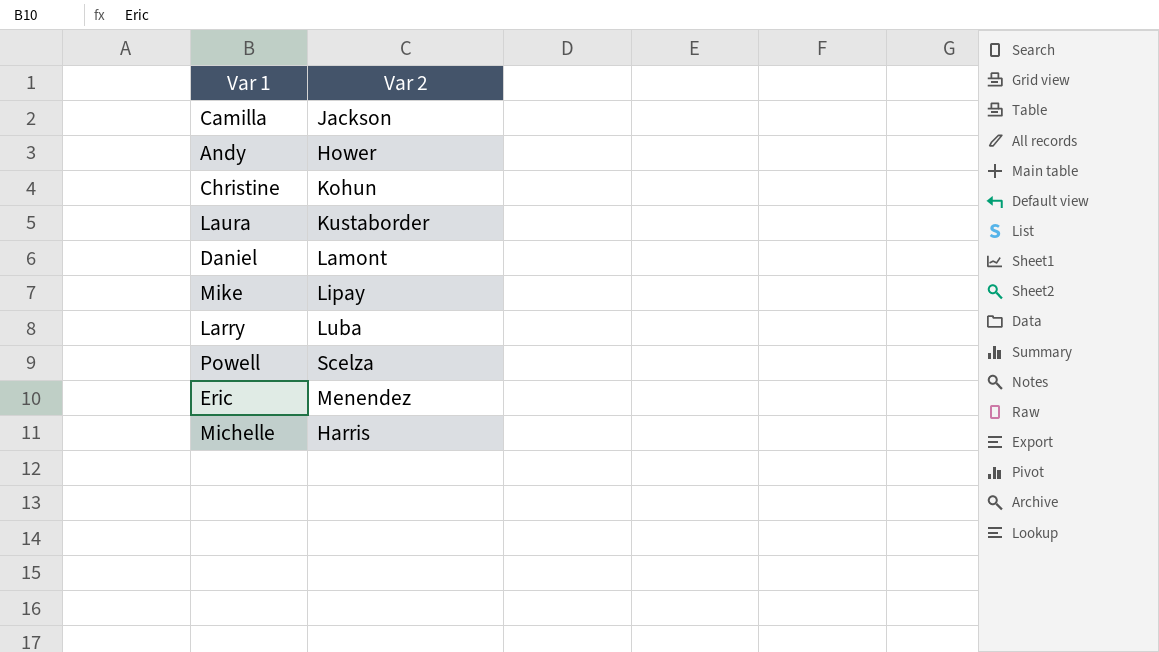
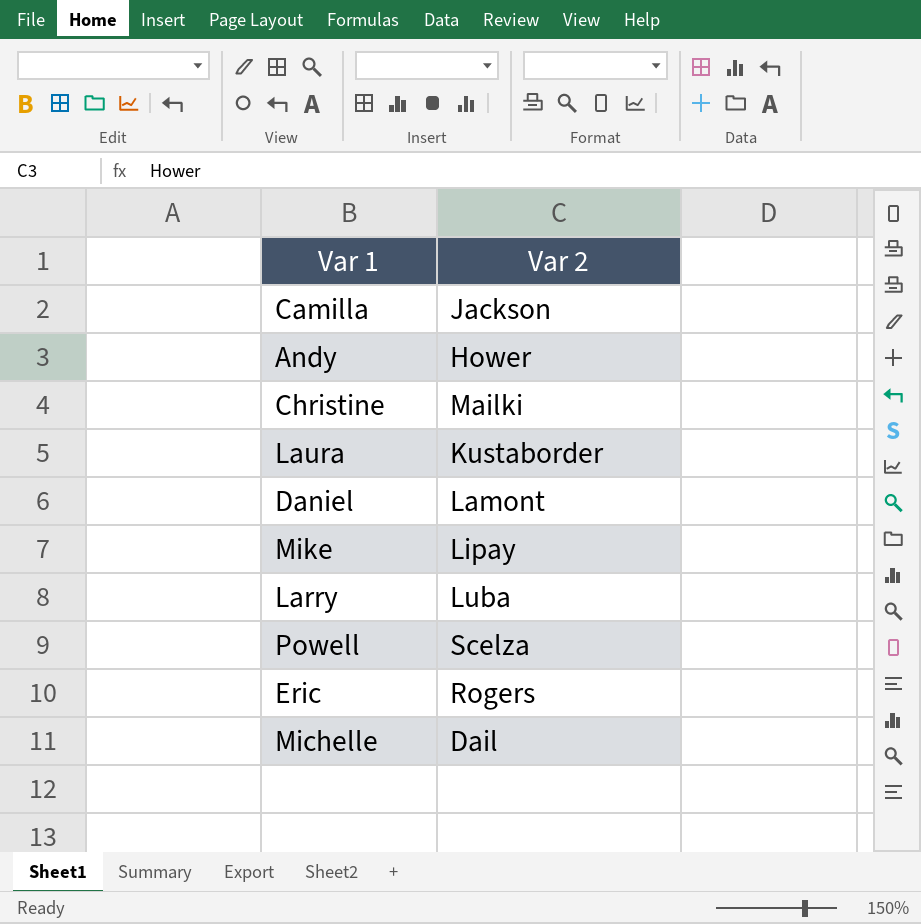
Christine | Var 2: Kohun -> Mailki
Eric | Var 2: Menendez -> Rogers
Michelle | Var 2: Harris -> Dail

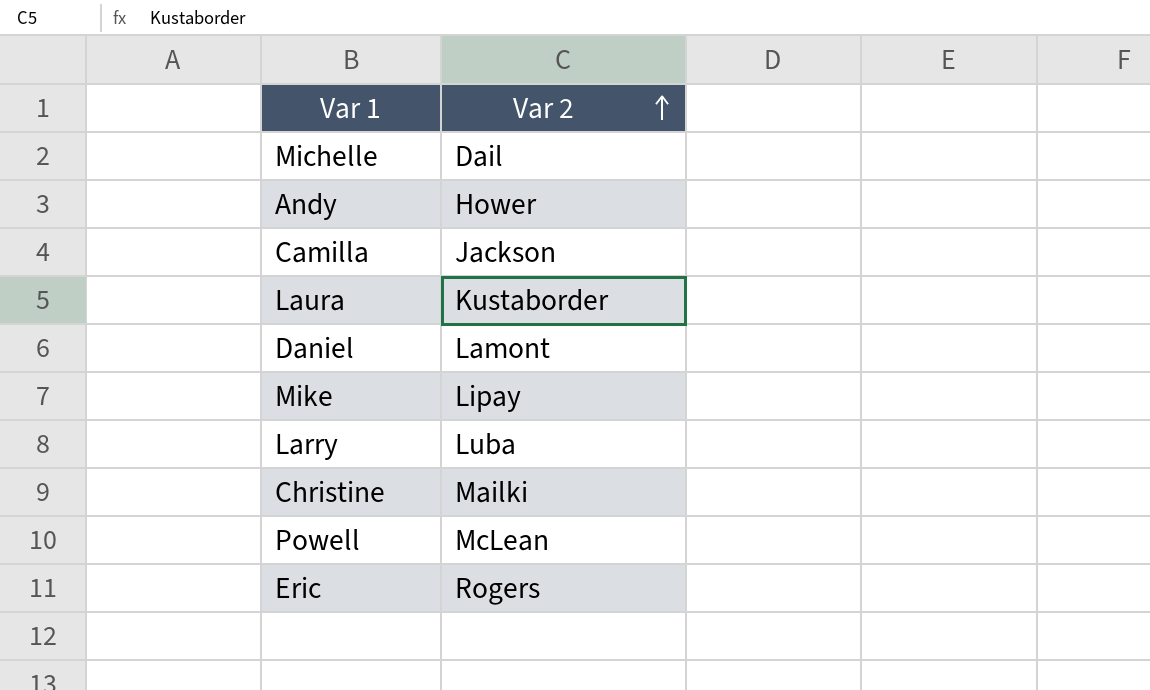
row order: none -> Var 2 ascending
Powell | Var 2: Scelza -> McLean

